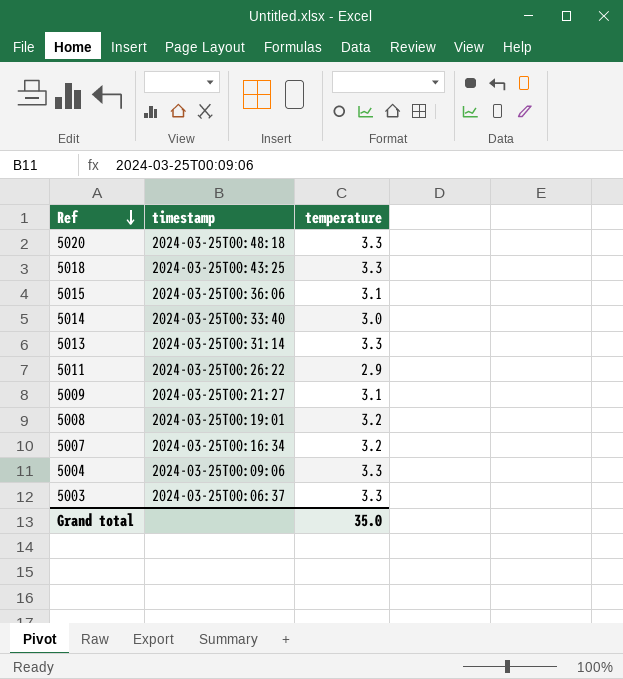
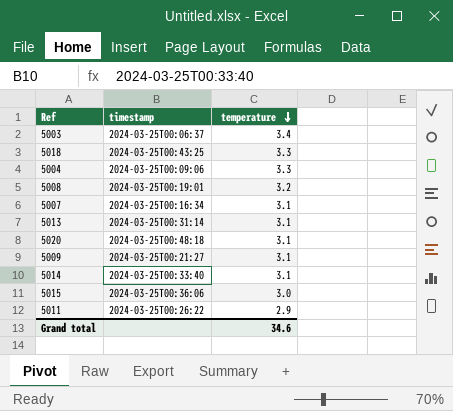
row order: Ref descending -> temperature descending
5003 | temperature: 3.3 -> 3.4
5007 | temperature: 3.2 -> 3.1
5013 | temperature: 3.3 -> 3.1
5020 | temperature: 3.3 -> 3.1
5014 | temperature: 3.0 -> 3.1
5015 | temperature: 3.1 -> 3.0
Grand total | temperature: 35.0 -> 34.6

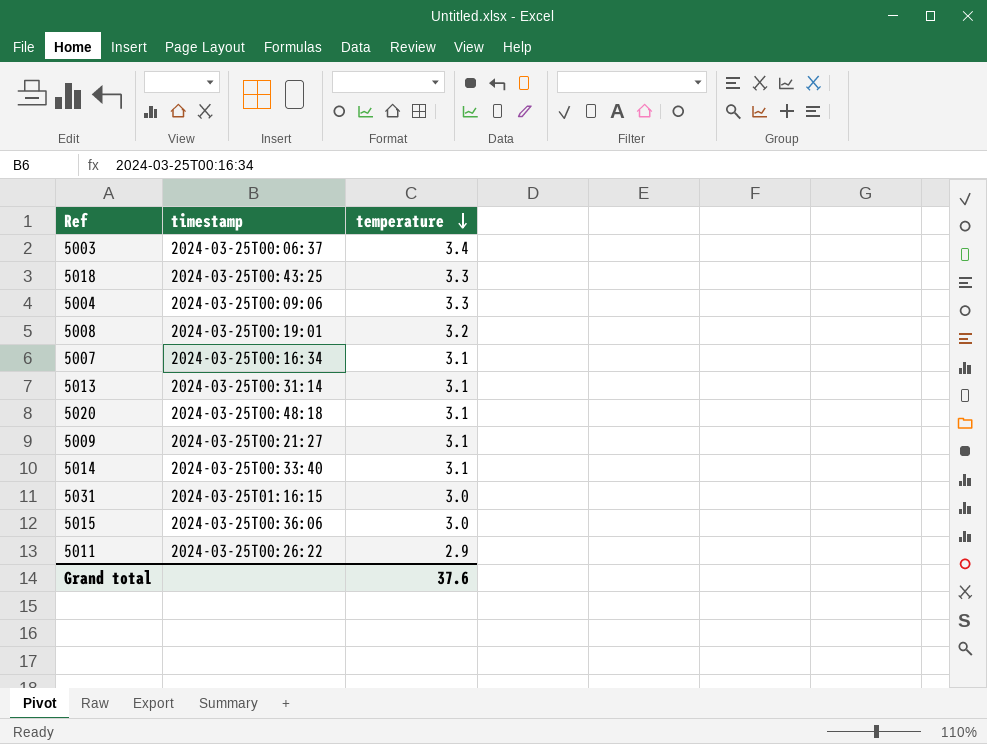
row 5031: none -> 2024-03-25T01:16:15 | 3.0
Grand total | temperature: 34.6 -> 37.6

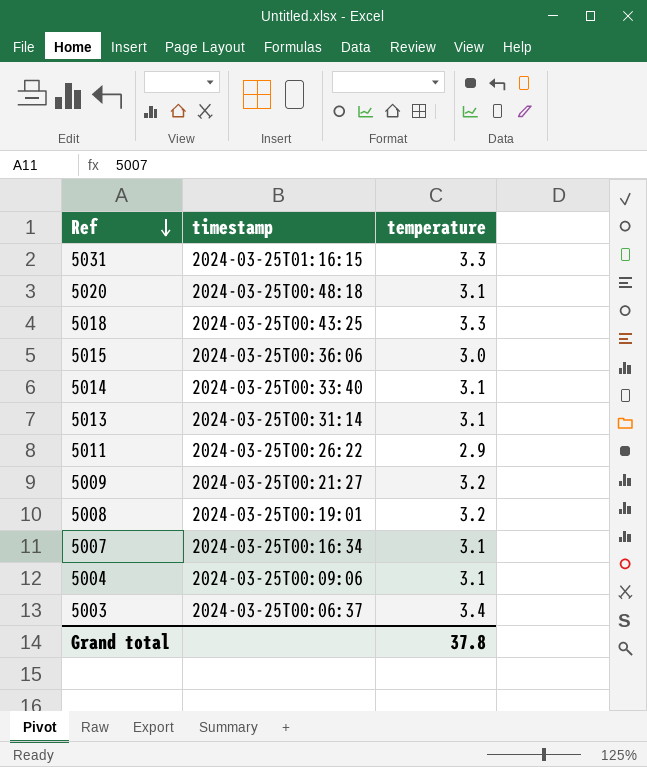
row order: temperature descending -> Ref descending
5031 | temperature: 3.0 -> 3.3
5009 | temperature: 3.1 -> 3.2
5004 | temperature: 3.3 -> 3.1
Grand total | temperature: 37.6 -> 37.8

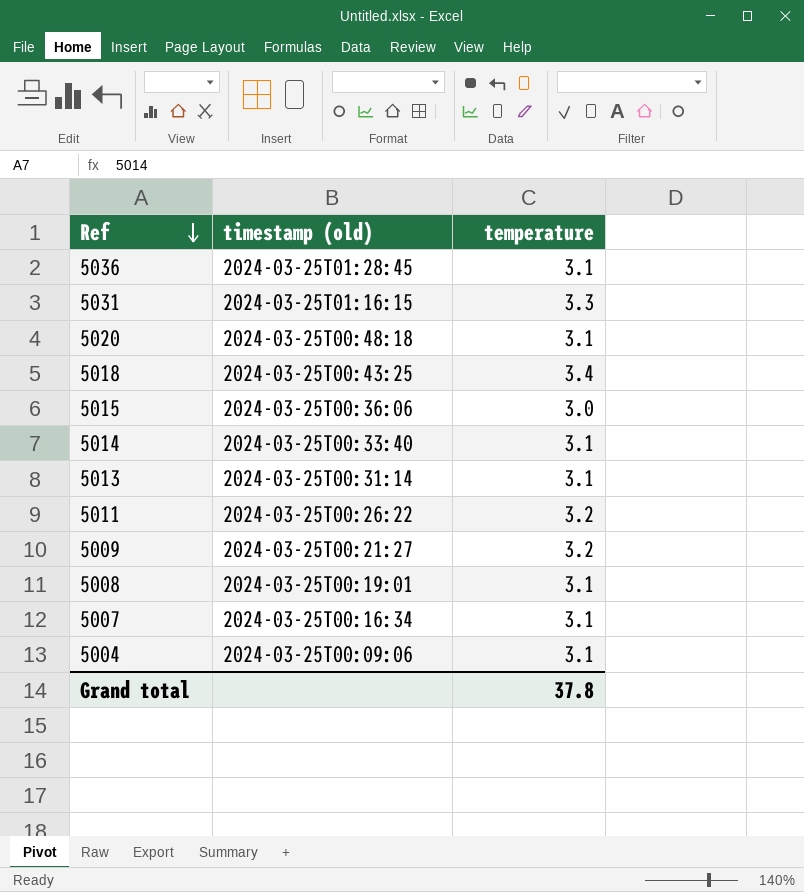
column name: timestamp -> timestamp (old)
row 5003: 2024-03-25T00:06:37 | 3.4 -> none
row 5036: none -> 2024-03-25T01:28:45 | 3.1
5018 | temperature: 3.3 -> 3.4
5011 | temperature: 2.9 -> 3.2
5008 | temperature: 3.2 -> 3.1

